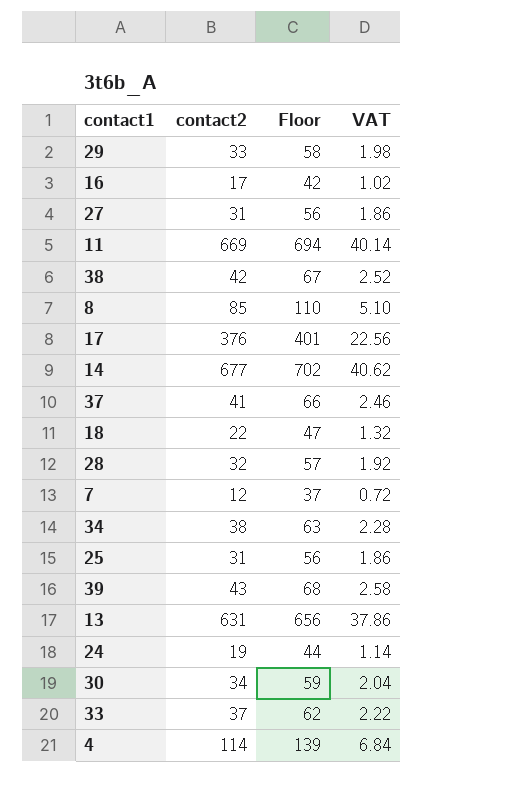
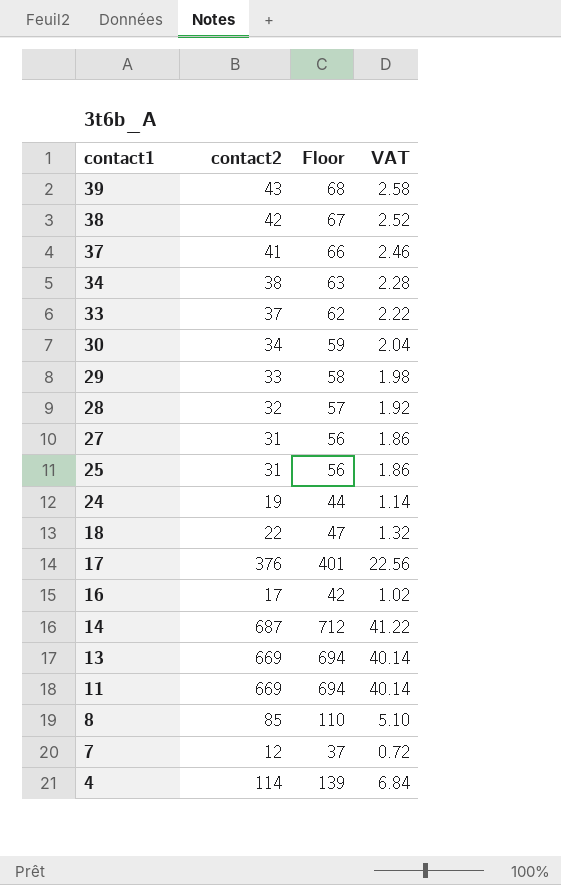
row order: none -> contact1 descending
14 | contact2: 677 -> 687
14 | Floor: 702 -> 712
14 | VAT: 40.62 -> 41.22
13 | contact2: 631 -> 669
13 | Floor: 656 -> 694
13 | VAT: 37.86 -> 40.14

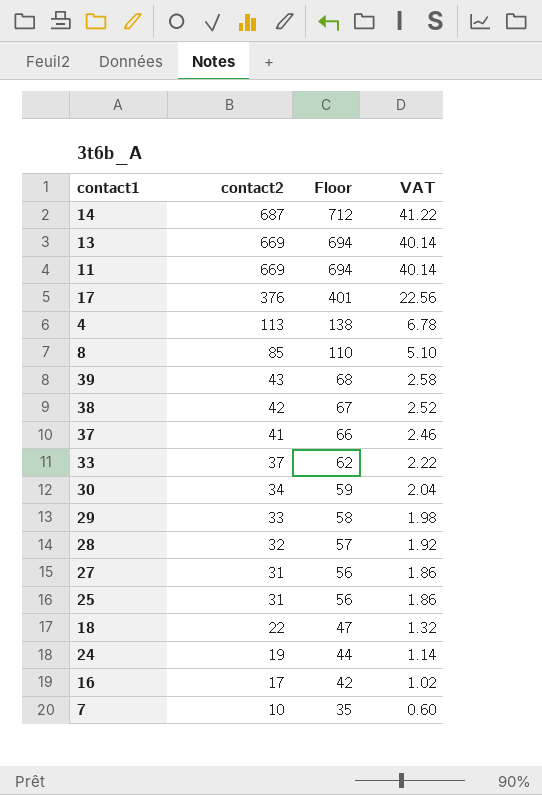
row order: contact1 descending -> contact2 descending
row 34: 38 | 63 | 2.28 -> none
4 | contact2: 114 -> 113
4 | Floor: 139 -> 138
4 | VAT: 6.84 -> 6.78
7 | contact2: 12 -> 10
7 | Floor: 37 -> 35
7 | VAT: 0.72 -> 0.60

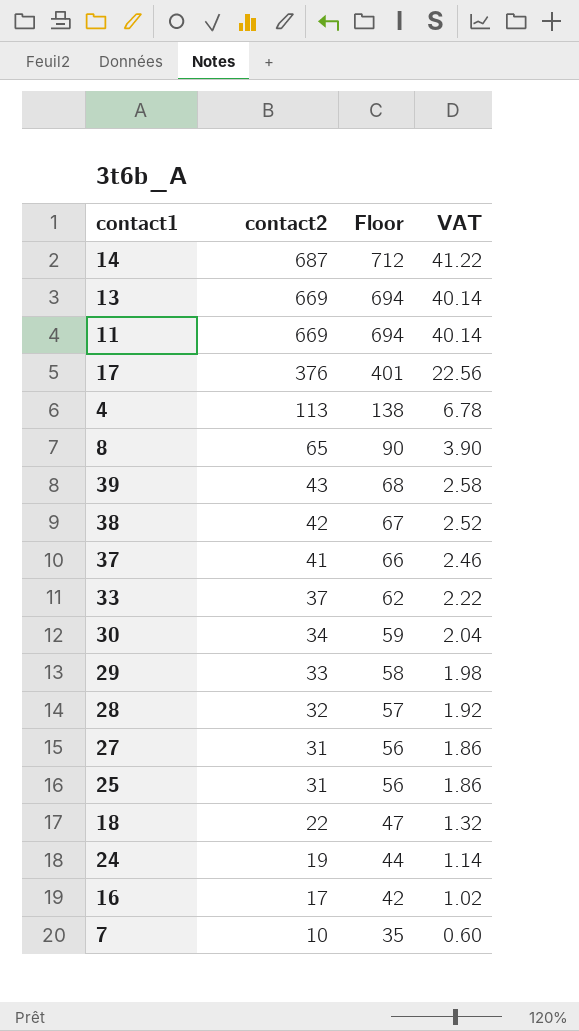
8 | contact2: 85 -> 65
8 | Floor: 110 -> 90
8 | VAT: 5.10 -> 3.90

